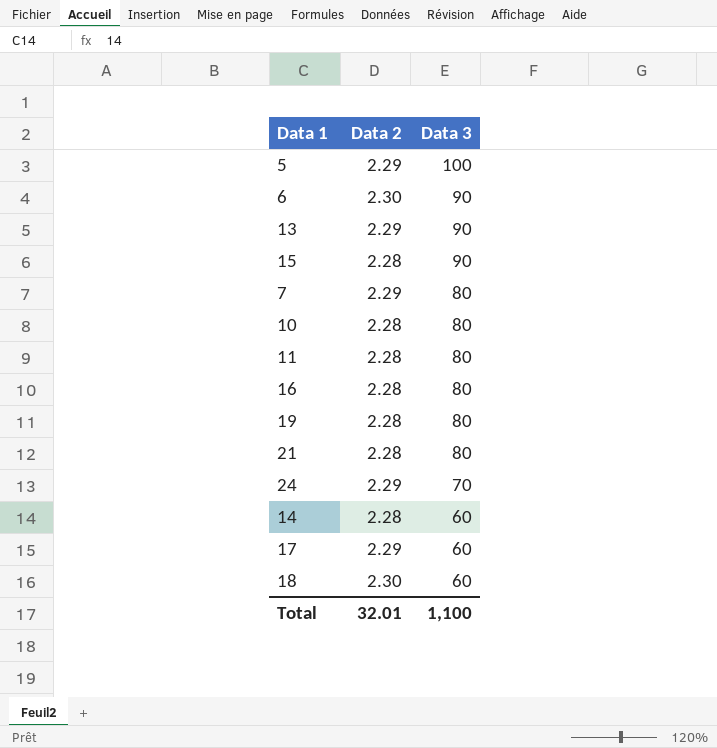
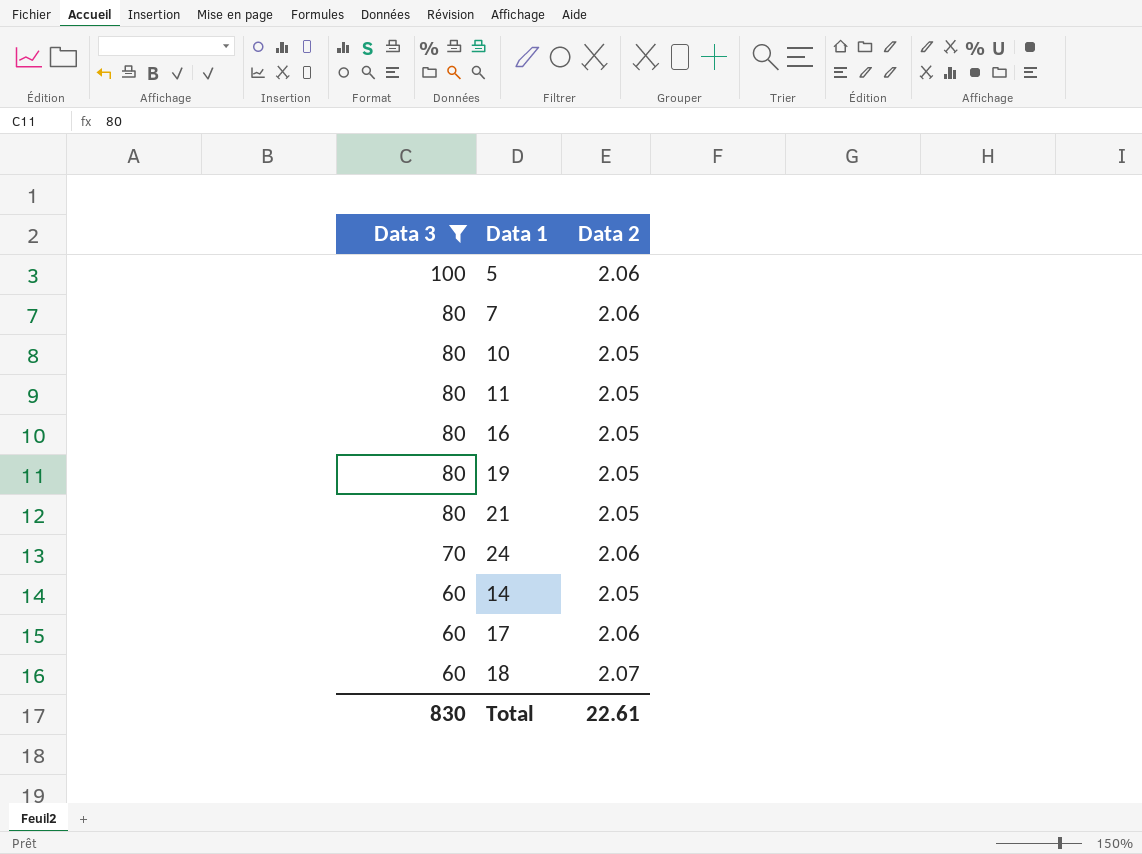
filter: none -> Data 3 != 90
column Data 3 | position: 3 -> 1
5 | Data 2: 2.29 -> 2.06
7 | Data 2: 2.29 -> 2.06
10 | Data 2: 2.28 -> 2.05
11 | Data 2: 2.28 -> 2.05
16 | Data 2: 2.28 -> 2.05
19 | Data 2: 2.28 -> 2.05
21 | Data 2: 2.28 -> 2.05
24 | Data 2: 2.29 -> 2.06
14 | Data 2: 2.28 -> 2.05
17 | Data 2: 2.29 -> 2.06
18 | Data 2: 2.30 -> 2.07
Total | Data 3: 1,100 -> 830
Total | Data 2: 32.01 -> 22.61

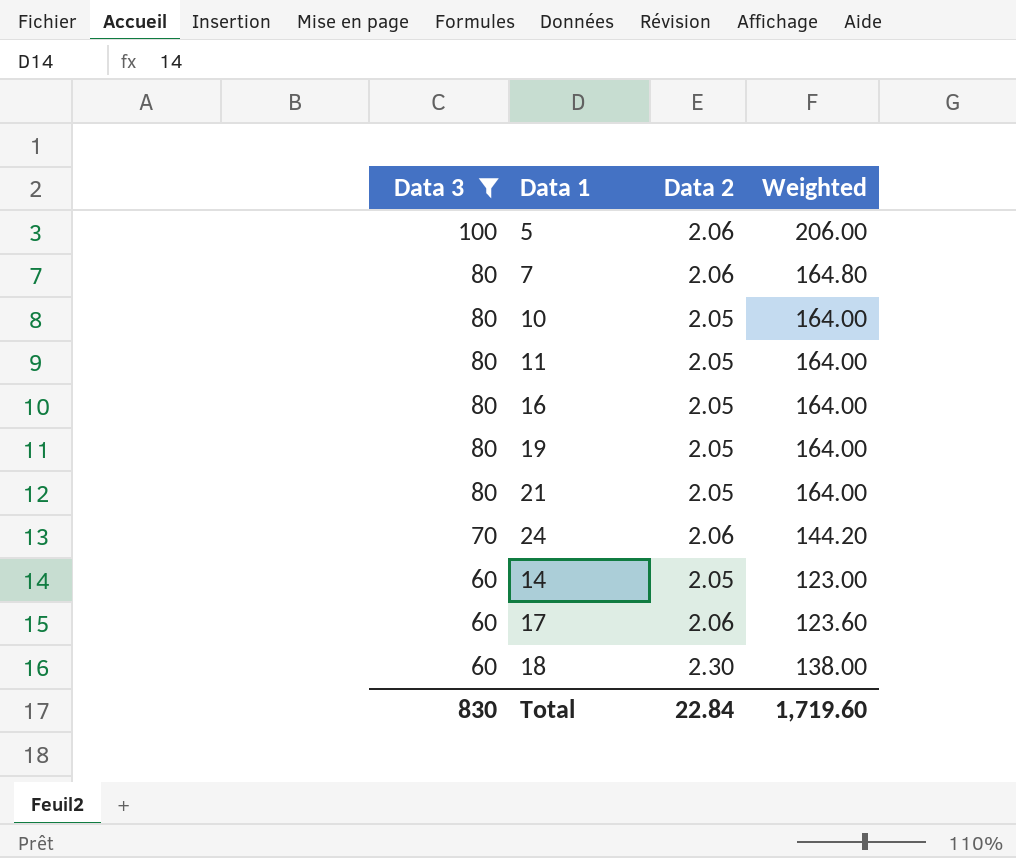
column Weighted | formula: none -> [Data 3] * [Data 2]
18 | Data 2: 2.07 -> 2.30
Total | Data 2: 22.61 -> 22.84

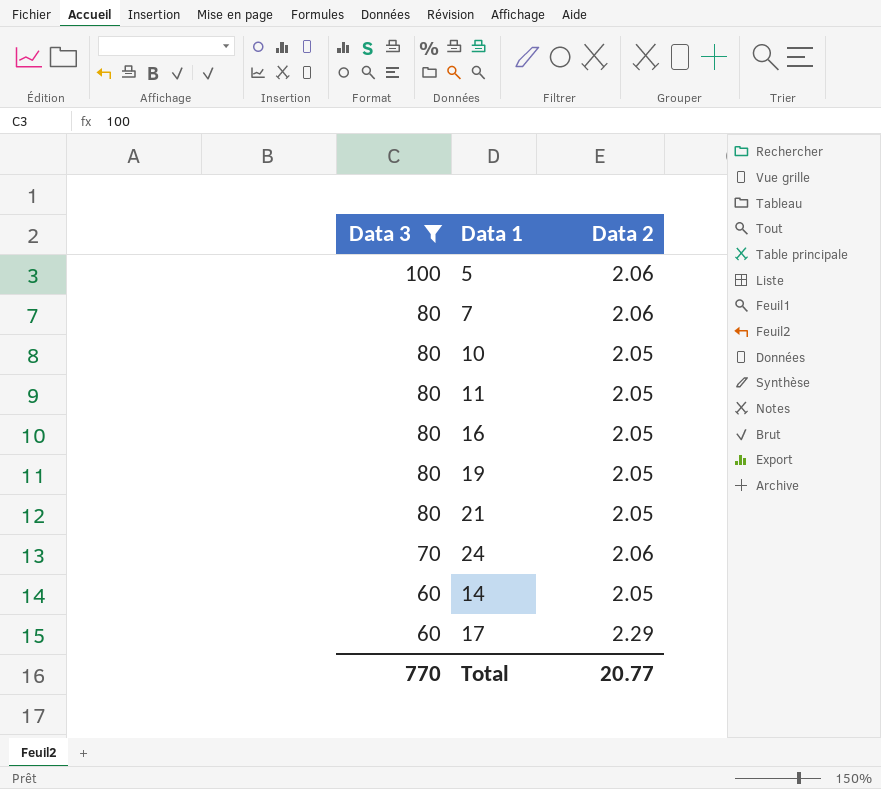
column Weighted | formula: [Data 3] * [Data 2] -> none
row 18: 60 | 2.30 | 138.00 -> none
17 | Data 2: 2.06 -> 2.29
Total | Data 3: 830 -> 770
Total | Data 2: 22.84 -> 20.77

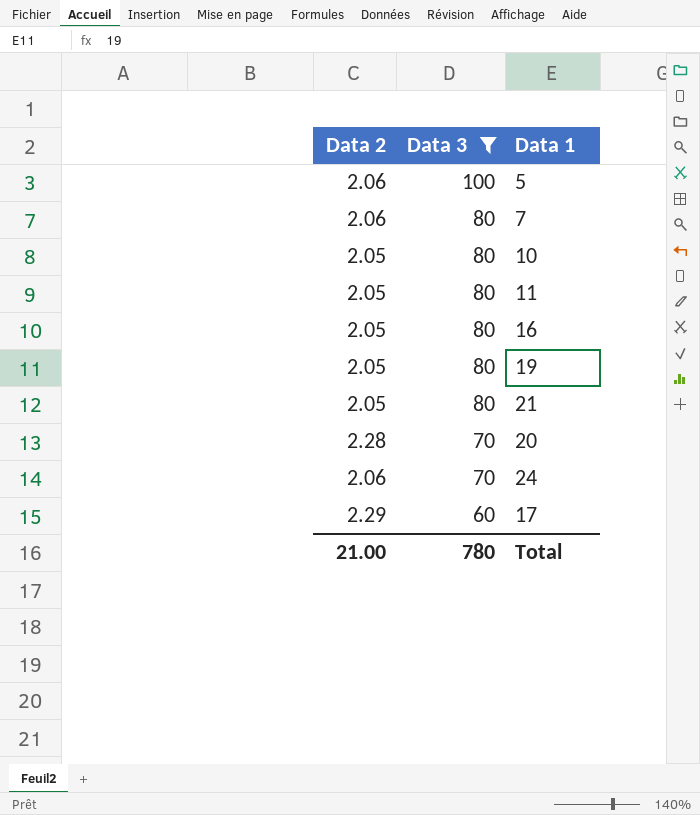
column Data 2 | position: 3 -> 1
row 14: 60 | 2.05 -> none
row 20: none -> 2.28 | 70
Total | Data 2: 20.77 -> 21.00
Total | Data 3: 770 -> 780

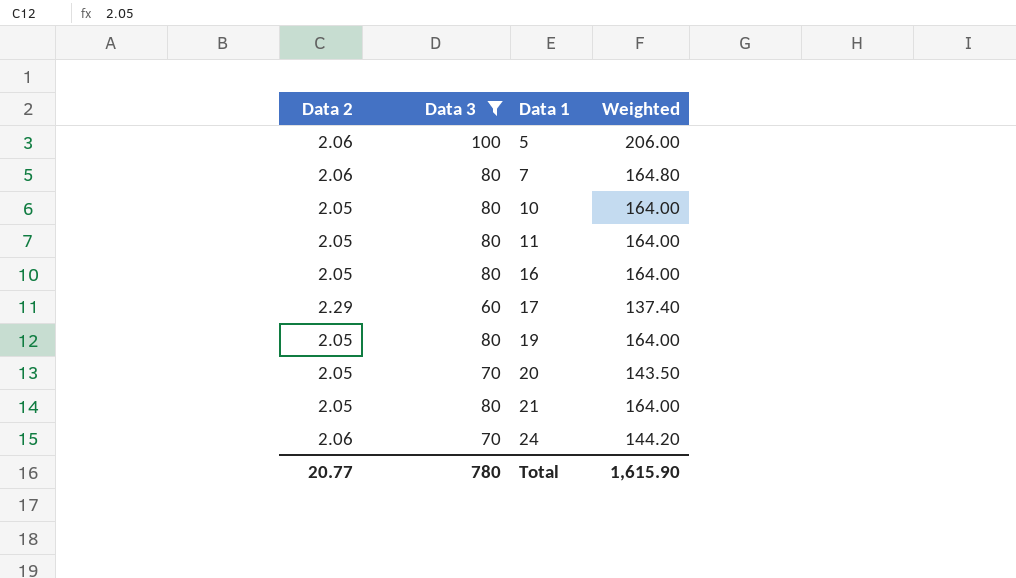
row order: Data 3 descending -> Data 1 ascending
column Weighted | formula: none -> [Data 2] * [Data 3]
20 | Data 2: 2.28 -> 2.05
Total | Data 2: 21.00 -> 20.77

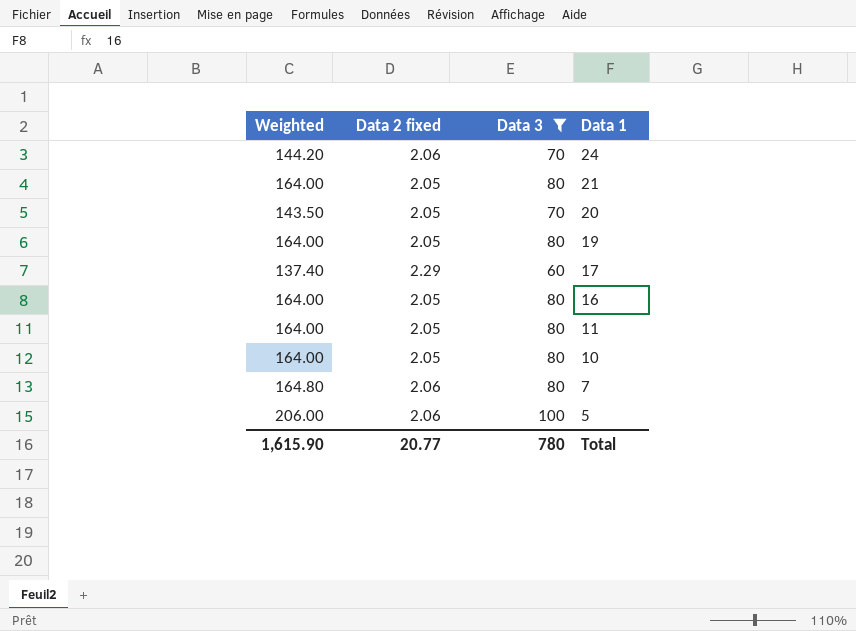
row order: Data 1 ascending -> Data 1 descending
column Weighted | position: 4 -> 1
column name: Data 2 -> Data 2 fixed

